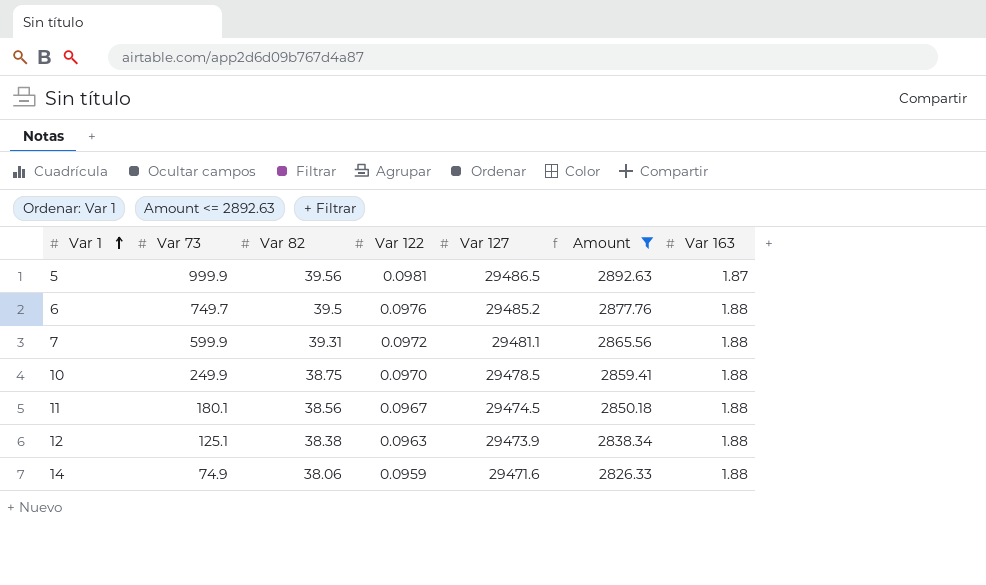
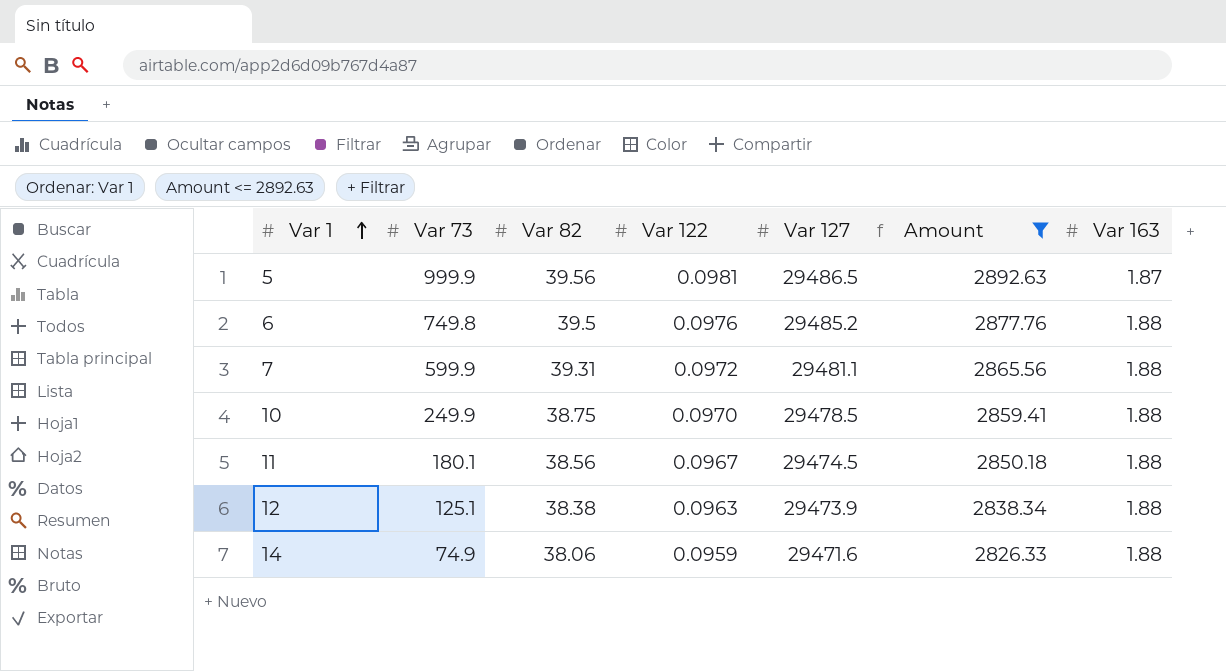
6 | Var 73: 749.7 -> 749.8

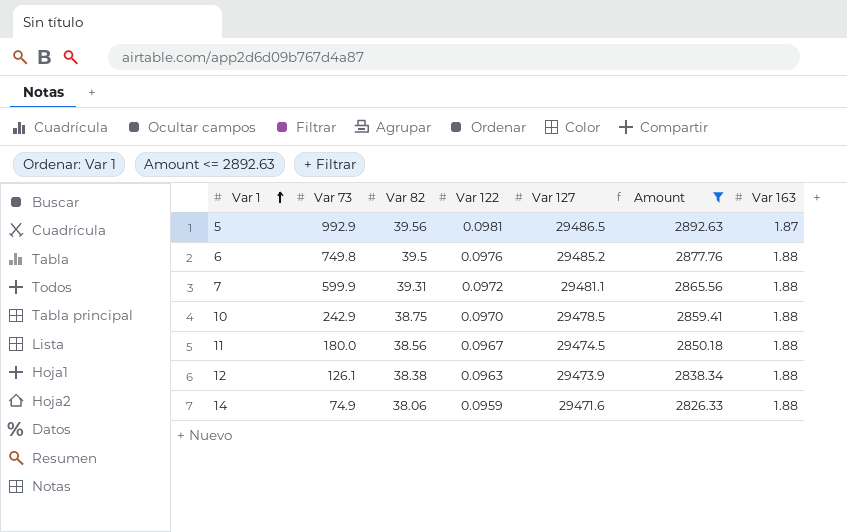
5 | Var 73: 999.9 -> 992.9
10 | Var 73: 249.9 -> 242.9
11 | Var 73: 180.1 -> 180.0
12 | Var 73: 125.1 -> 126.1

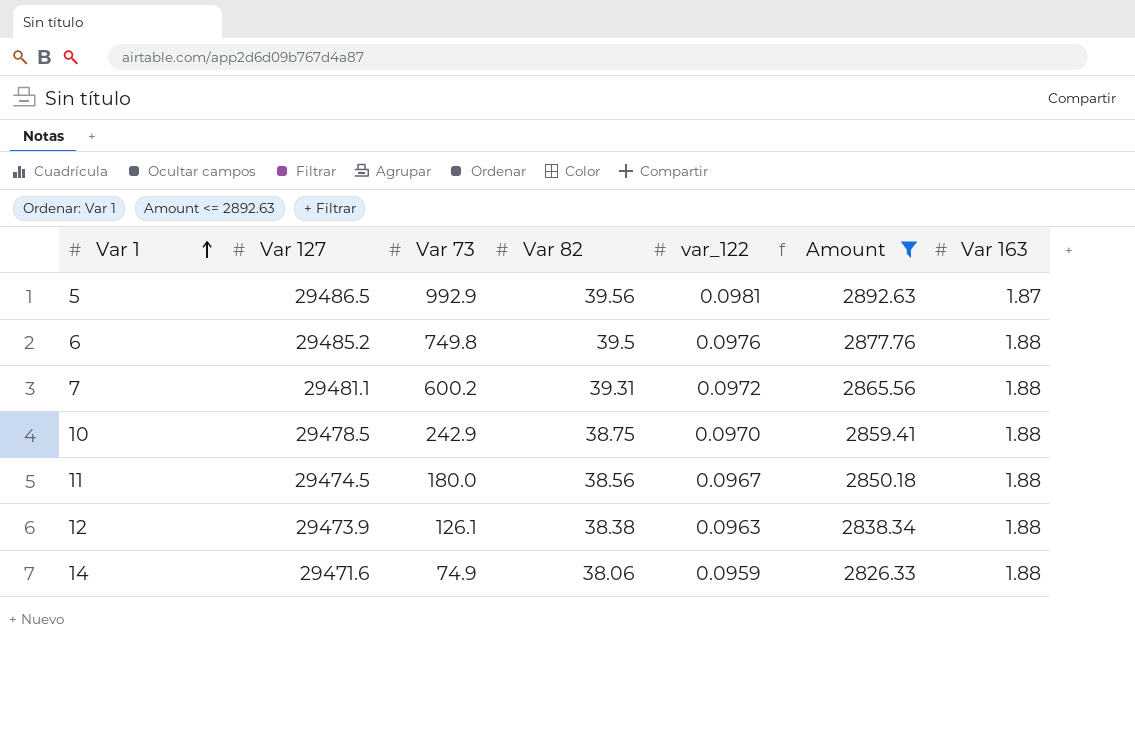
column Var 127 | position: 5 -> 2
column name: Var 122 -> var_122
7 | Var 73: 599.9 -> 600.2

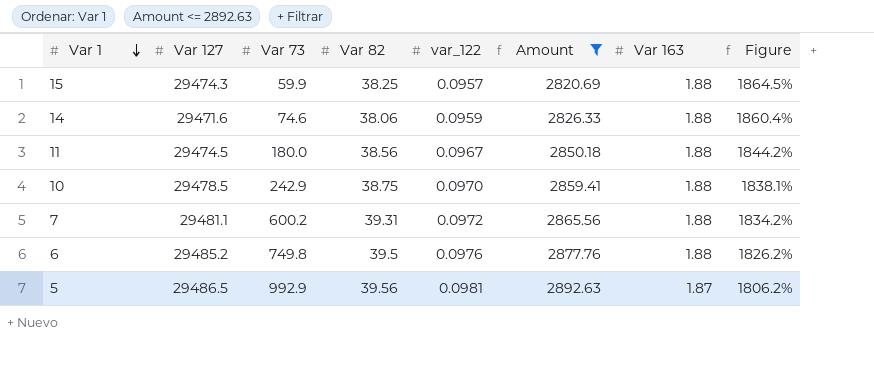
row order: Var 1 ascending -> Var 1 descending
column Figure | formula: none -> ([Var 163] - [var_122]) / [var_122]
row 12: 29473.9 | 126.1 | 38.38 | 0.0963 | 2838.34 | 1.88 -> none
row 15: none -> 29474.3 | 59.9 | 38.25 | 0.0957 | 2820.69 | 1.88 | 1864.5%
14 | Var 73: 74.9 -> 74.6

